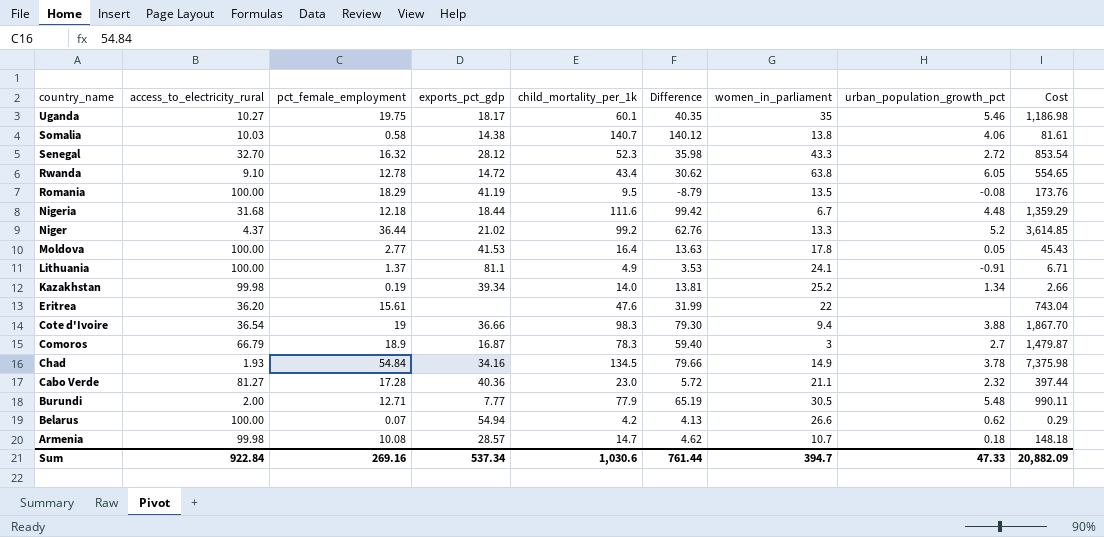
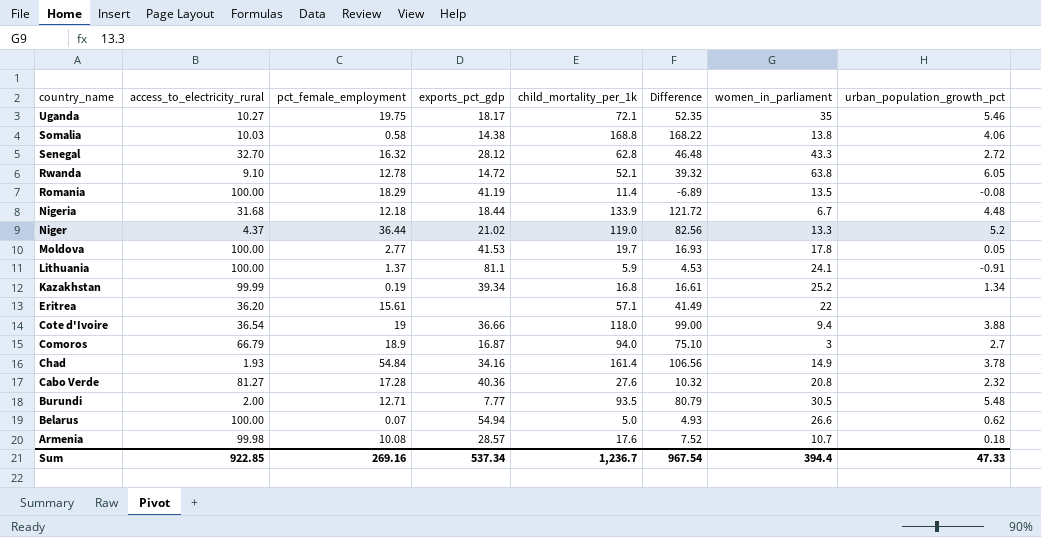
column Cost | formula: [pct_female_employment] * [child_mortality_per_1k] -> none
Uganda | child_mortality_per_1k: 60.1 -> 72.1
Uganda | Difference: 40.35 -> 52.35
Somalia | child_mortality_per_1k: 140.7 -> 168.8
Somalia | Difference: 140.12 -> 168.22
Senegal | child_mortality_per_1k: 52.3 -> 62.8
Senegal | Difference: 35.98 -> 46.48
Rwanda | child_mortality_per_1k: 43.4 -> 52.1
Rwanda | Difference: 30.62 -> 39.32
Romania | child_mortality_per_1k: 9.5 -> 11.4
Romania | Difference: -8.79 -> -6.89
Nigeria | child_mortality_per_1k: 111.6 -> 133.9
Nigeria | Difference: 99.42 -> 121.72
Niger | child_mortality_per_1k: 99.2 -> 119.0
Niger | Difference: 62.76 -> 82.56
Moldova | child_mortality_per_1k: 16.4 -> 19.7
Moldova | Difference: 13.63 -> 16.93
Lithuania | child_mortality_per_1k: 4.9 -> 5.9
Lithuania | Difference: 3.53 -> 4.53
Kazakhstan | access_to_electricity_rural: 99.98 -> 99.99
Kazakhstan | child_mortality_per_1k: 14.0 -> 16.8
Kazakhstan | Difference: 13.81 -> 16.61
Eritrea | child_mortality_per_1k: 47.6 -> 57.1
Eritrea | Difference: 31.99 -> 41.49
Cote d'Ivoire | child_mortality_per_1k: 98.3 -> 118.0
Cote d'Ivoire | Difference: 79.30 -> 99.00
Comoros | child_mortality_per_1k: 78.3 -> 94.0
Comoros | Difference: 59.40 -> 75.10
Chad | child_mortality_per_1k: 134.5 -> 161.4
Chad | Difference: 79.66 -> 106.56
Cabo Verde | child_mortality_per_1k: 23.0 -> 27.6
Cabo Verde | Difference: 5.72 -> 10.32
Cabo Verde | women_in_parliament: 21.1 -> 20.8
Burundi | child_mortality_per_1k: 77.9 -> 93.5
Burundi | Difference: 65.19 -> 80.79
Belarus | child_mortality_per_1k: 4.2 -> 5.0
Belarus | Difference: 4.13 -> 4.93
Armenia | child_mortality_per_1k: 14.7 -> 17.6
Armenia | Difference: 4.62 -> 7.52
Sum | access_to_electricity_rural: 922.84 -> 922.85
Sum | child_mortality_per_1k: 1,030.6 -> 1,236.7
Sum | Difference: 761.44 -> 967.54
Sum | women_in_parliament: 394.7 -> 394.4

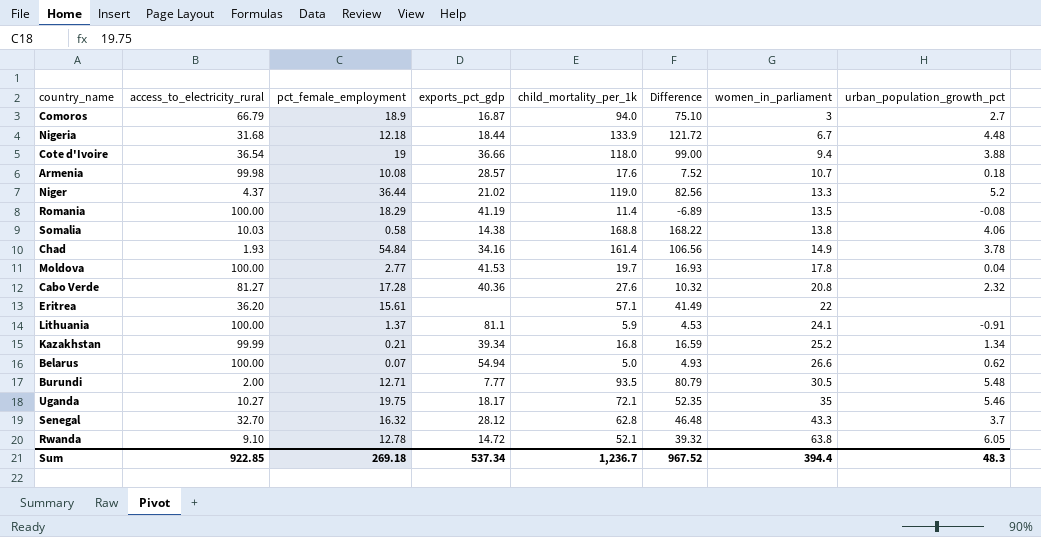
row order: country_name descending -> women_in_parliament ascending
Moldova | urban_population_growth_pct: 0.05 -> 0.04
Kazakhstan | pct_female_employment: 0.19 -> 0.21
Kazakhstan | Difference: 16.61 -> 16.59
Senegal | urban_population_growth_pct: 2.72 -> 3.7
Sum | pct_female_employment: 269.16 -> 269.18
Sum | Difference: 967.54 -> 967.52
Sum | urban_population_growth_pct: 47.33 -> 48.3

